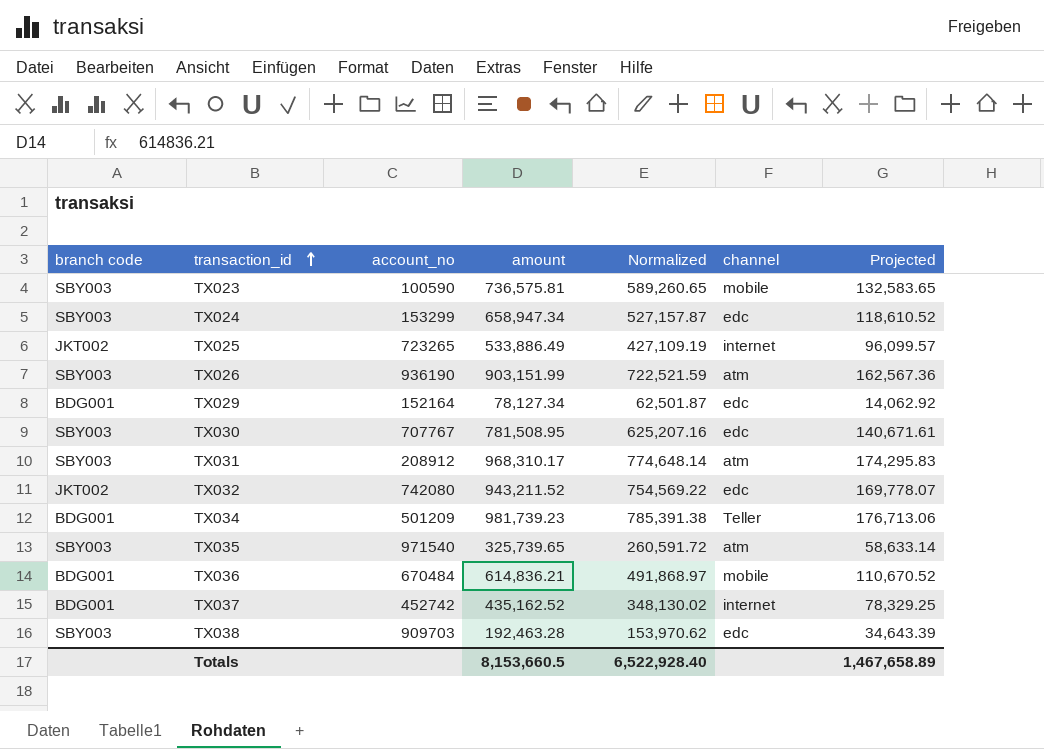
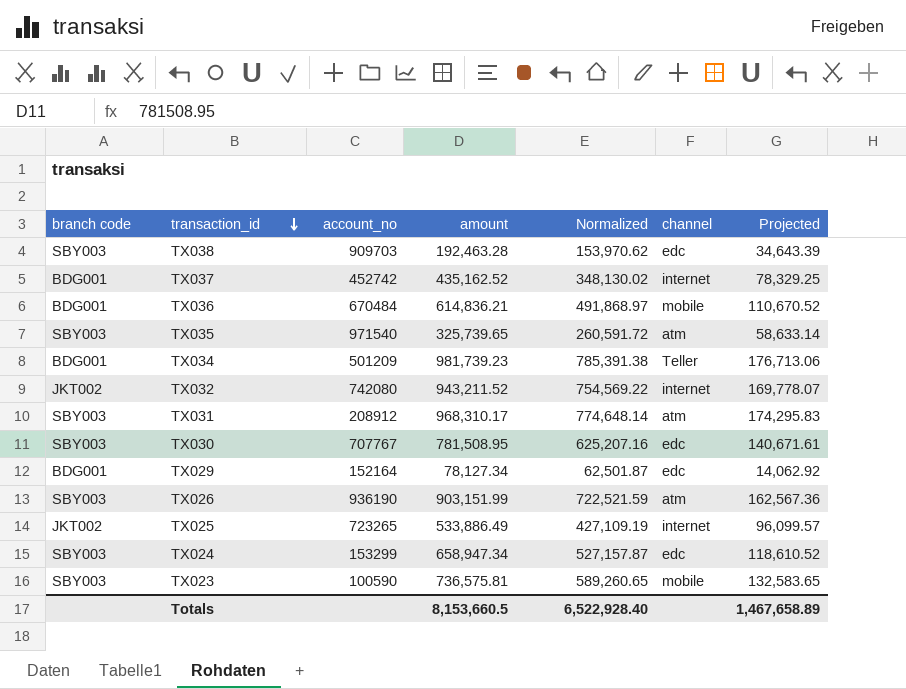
row order: transaction_id ascending -> transaction_id descending
TX032 | channel: edc -> internet

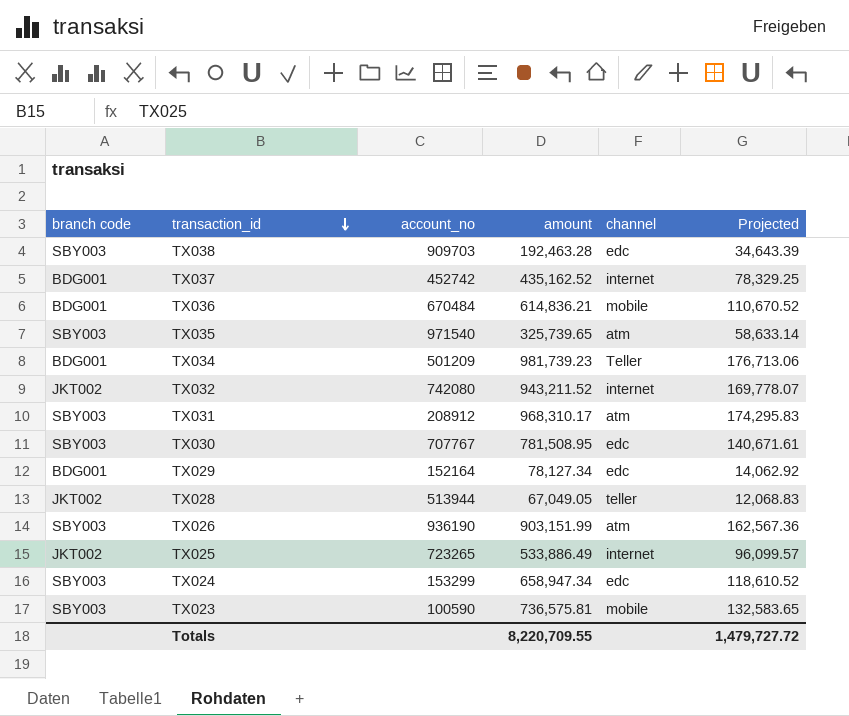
column Normalized | formula: [amount] * 0.8 -> none
row TX028: none -> JKT002 | 513944 | 67,049.05 | teller | 12,068.83
Totals | amount: 8,153,660.5 -> 8,220,709.55
Totals | Projected: 1,467,658.89 -> 1,479,727.72

